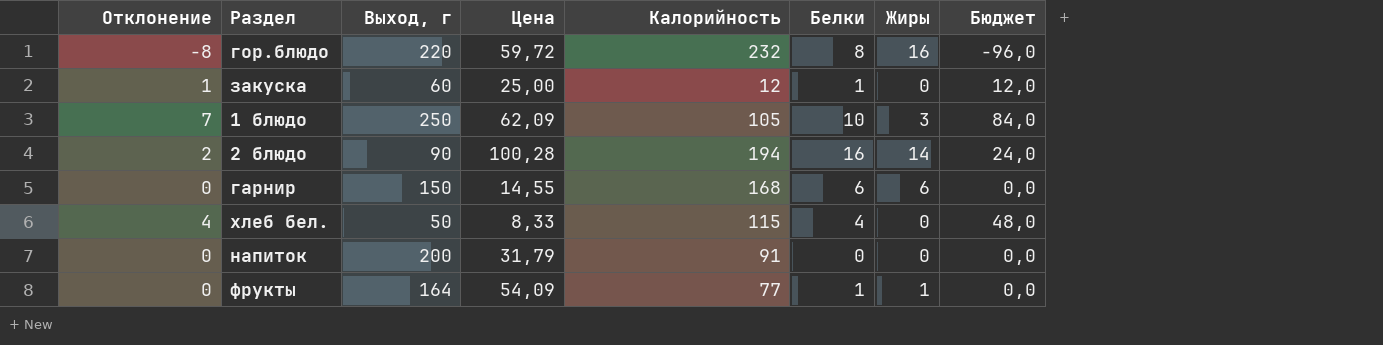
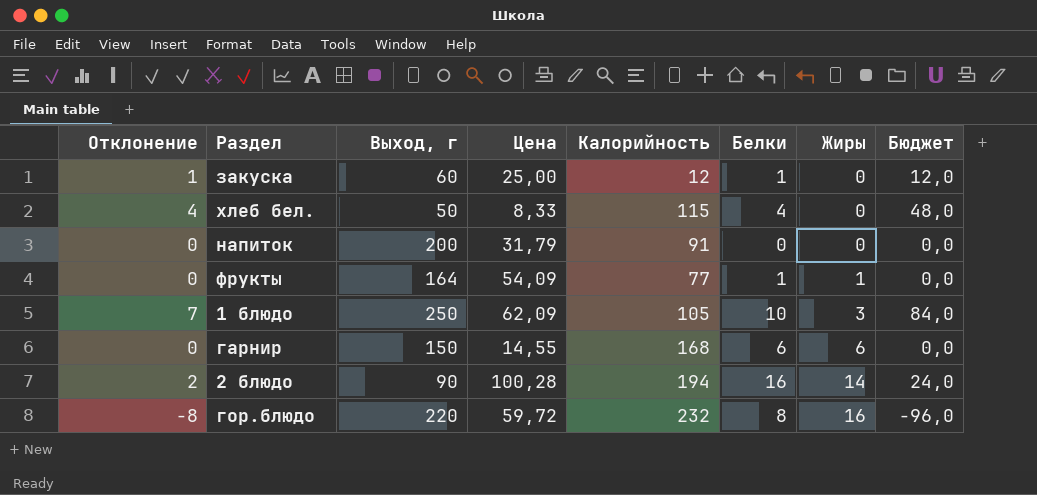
row order: none -> Жиры ascending

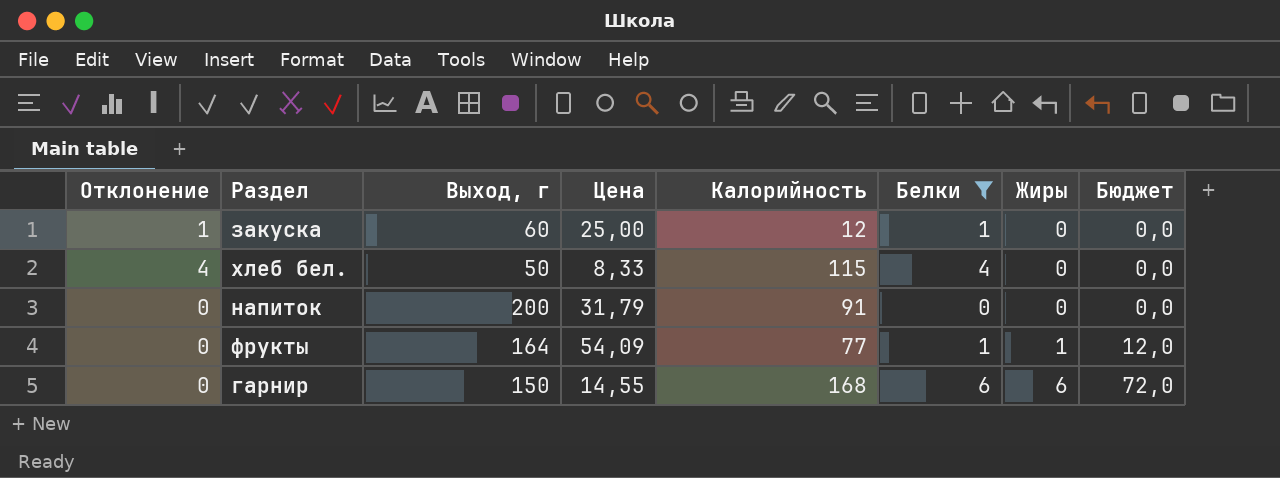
filter: none -> Белки <= 6
column Бюджет | formula: [Отклонение] * 12 -> [Жиры] * 12

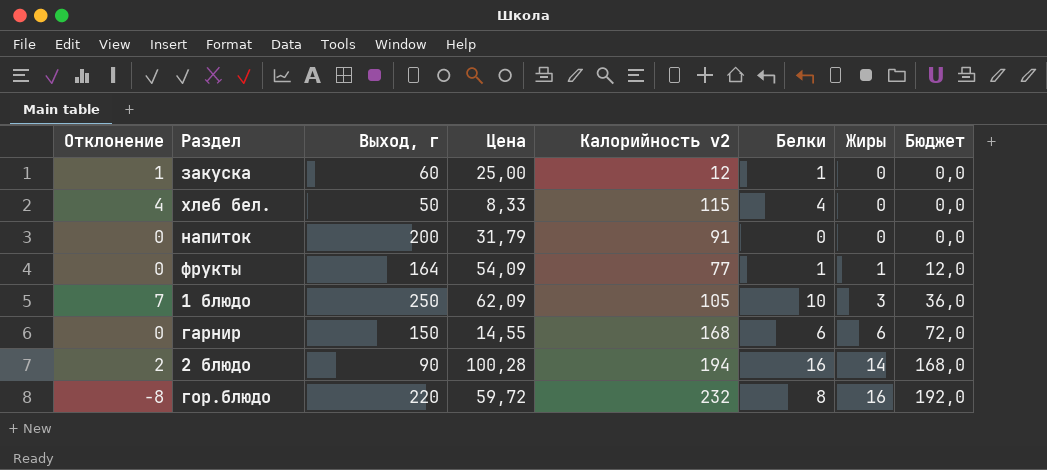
filter: Белки <= 6 -> none
column name: Калорийность -> Калорийность v2

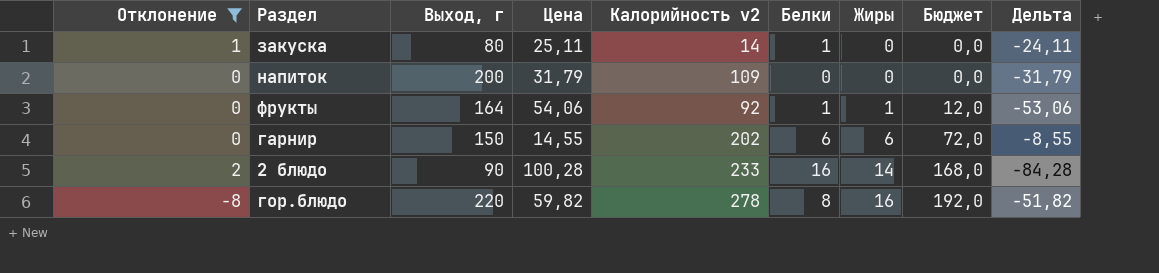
filter: none -> Отклонение <= 2
column Дельта | formula: none -> [Белки] - [Цена]
закуска | Выход, г: 60 -> 80
закуска | Цена: 25,00 -> 25,11
закуска | Калорийность v2: 12 -> 14
напиток | Калорийность v2: 91 -> 109
фрукты | Цена: 54,09 -> 54,06
фрукты | Калорийность v2: 77 -> 92
гарнир | Калорийность v2: 168 -> 202
2 блюдо | Калорийность v2: 194 -> 233
гор.блюдо | Цена: 59,72 -> 59,82
гор.блюдо | Калорийность v2: 232 -> 278

